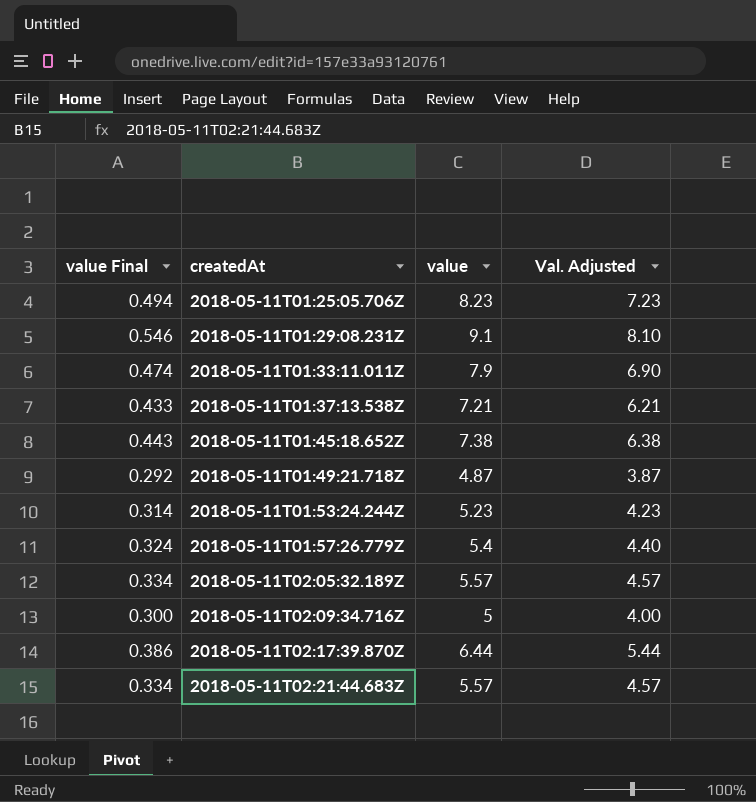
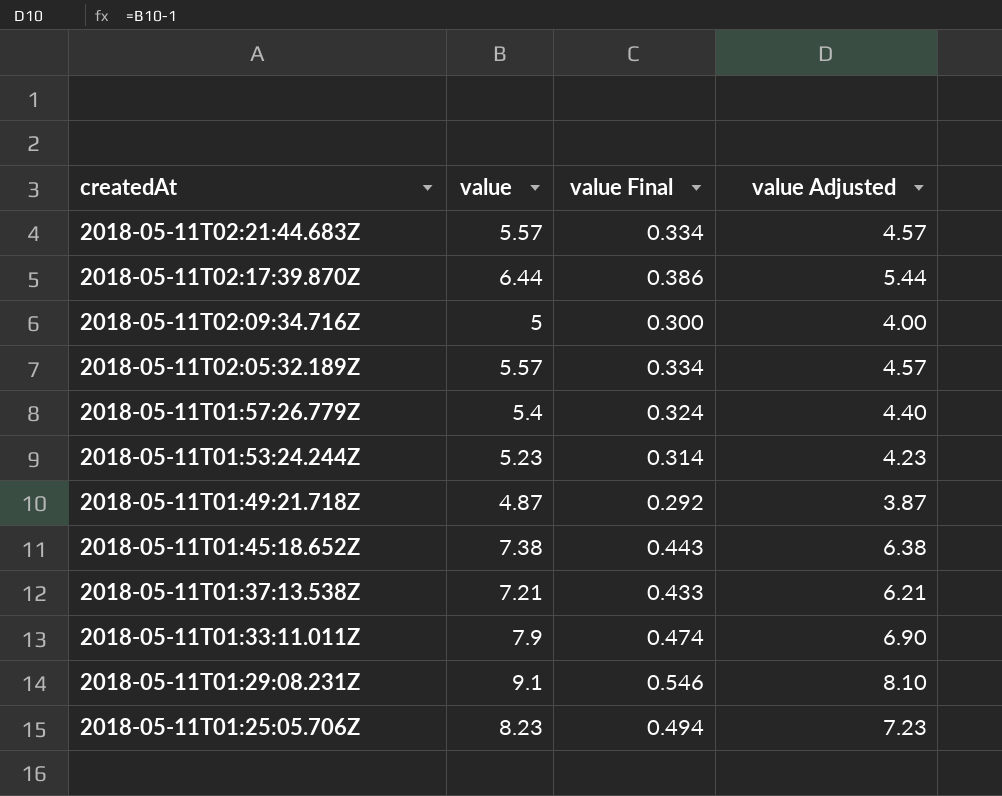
row order: createdAt ascending -> createdAt descending
column value Final | position: 1 -> 3
column name: Val. Adjusted -> value Adjusted

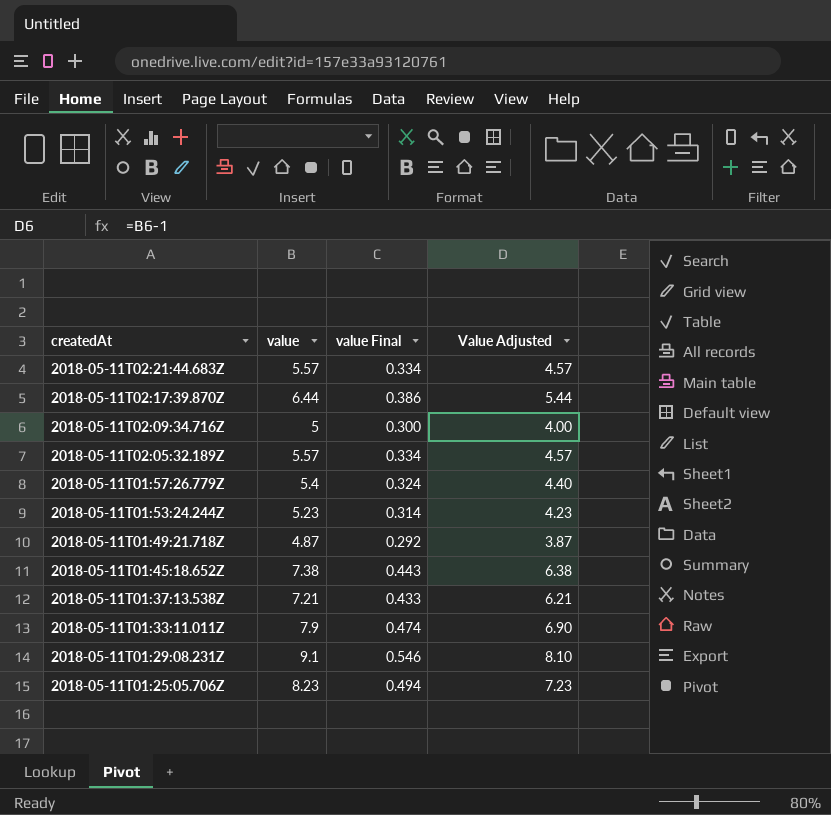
column name: value Adjusted -> Value Adjusted

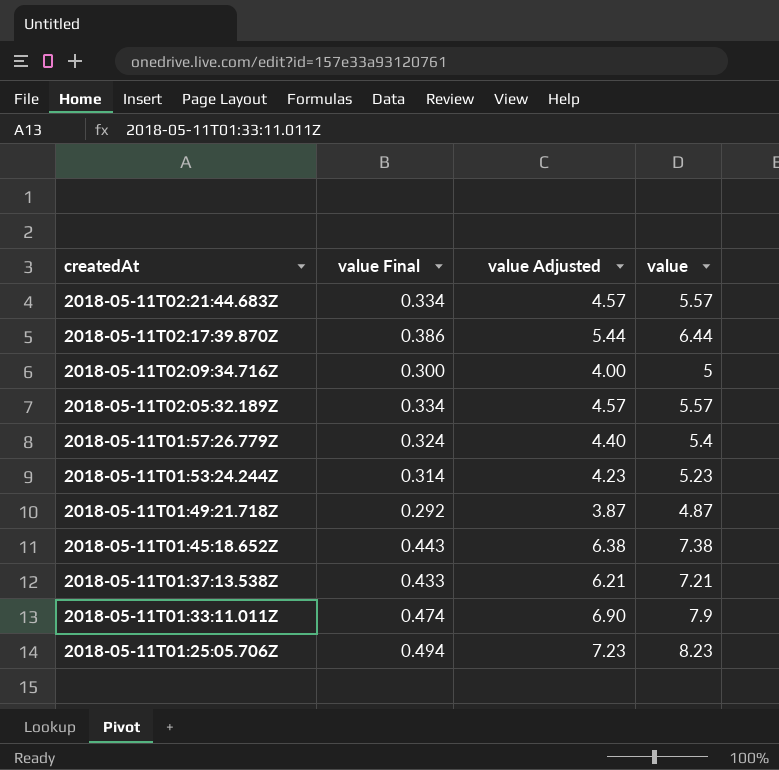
column name: Value Adjusted -> value Adjusted
column value | position: 2 -> 4
row 2018-05-11T01:29:08.231Z: 9.1 | 0.546 | 8.10 -> none

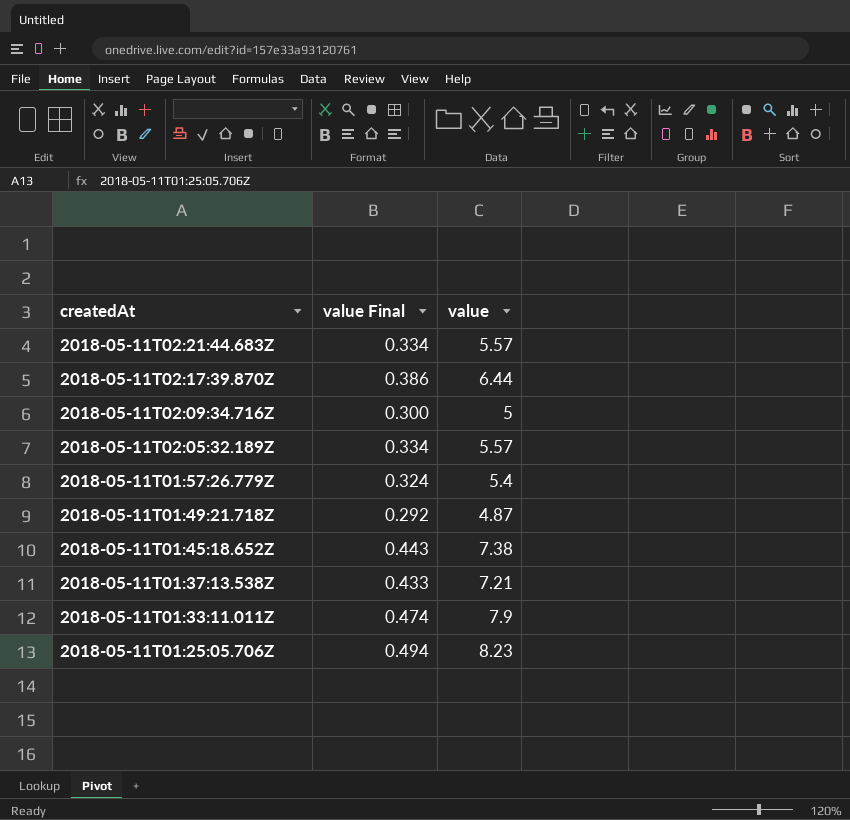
column value Adjusted | formula: [value] - 1 -> none
row 2018-05-11T01:53:24.244Z: 0.314 | 4.23 | 5.23 -> none

